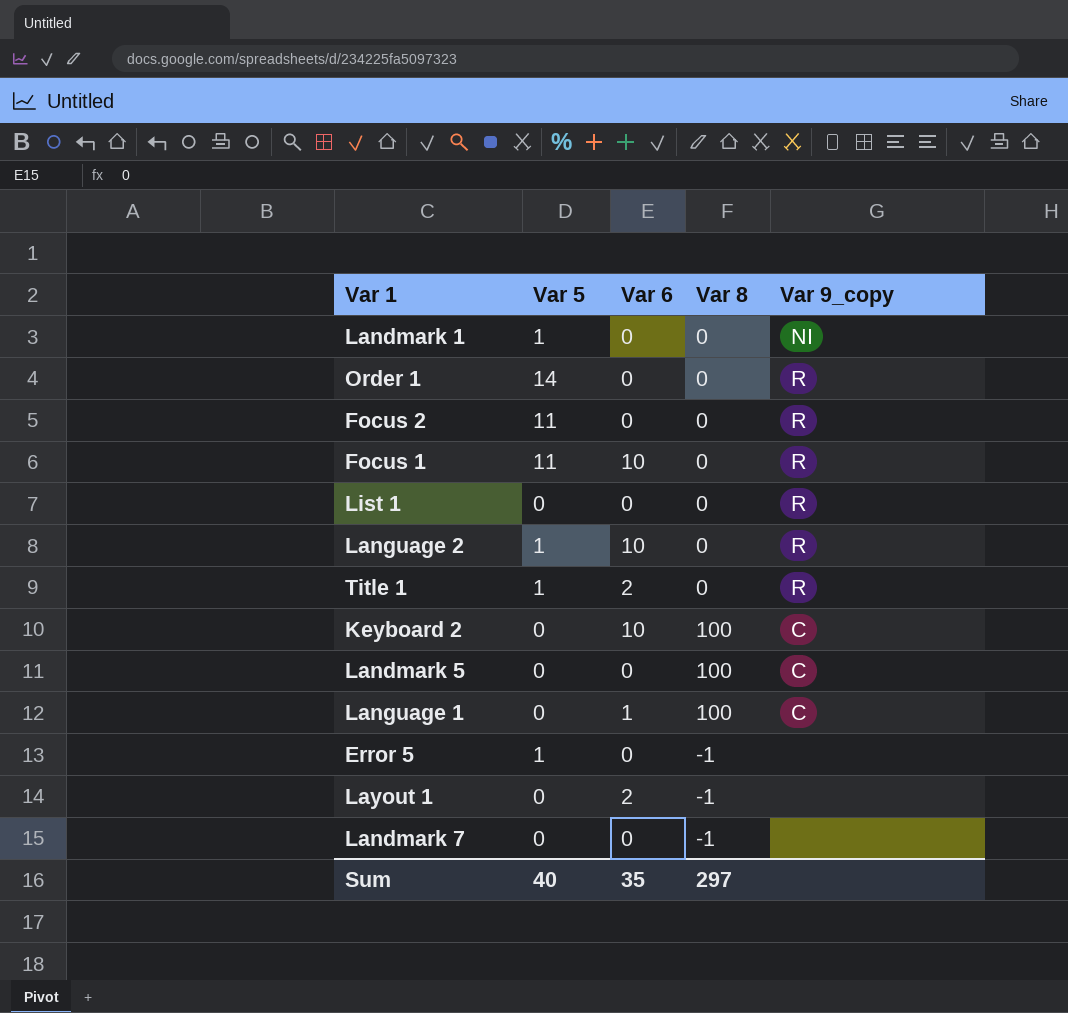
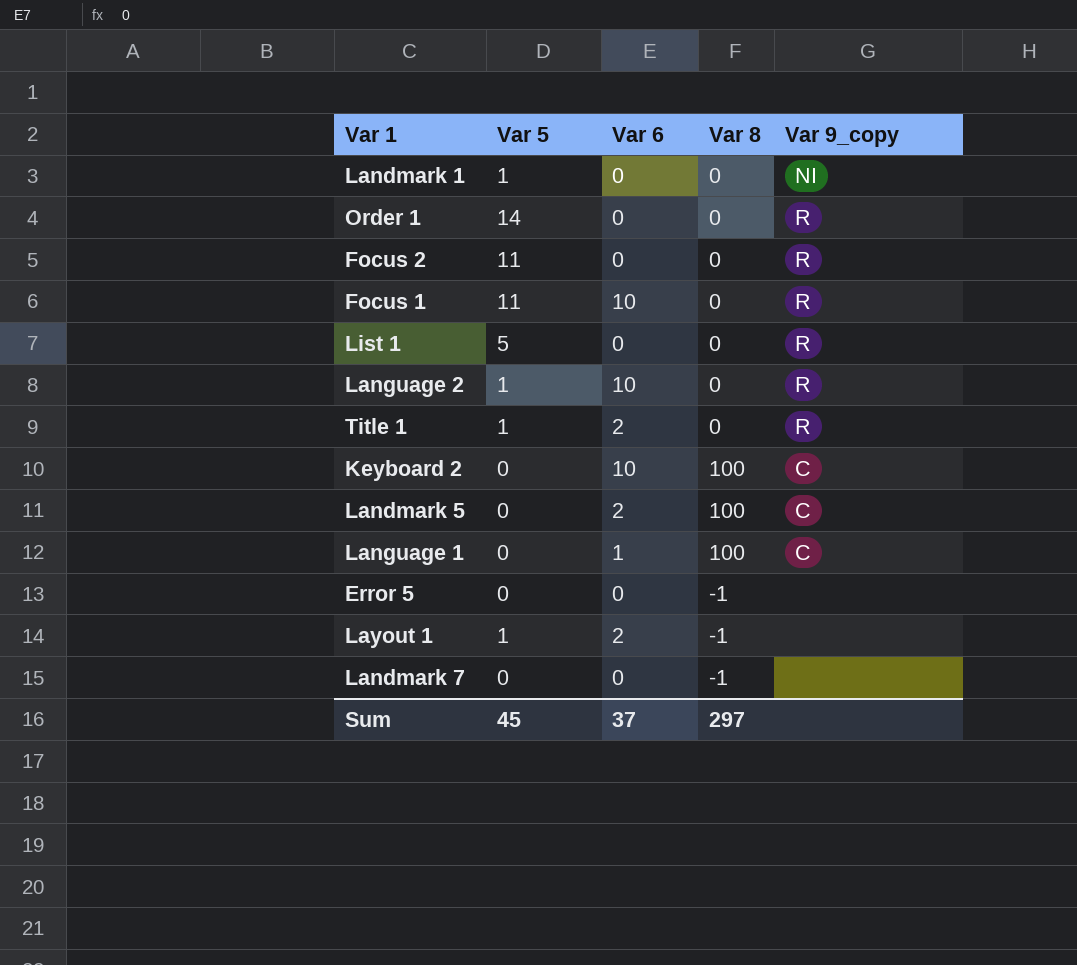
List 1 | Var 5: 0 -> 5
Landmark 5 | Var 6: 0 -> 2
Error 5 | Var 5: 1 -> 0
Layout 1 | Var 5: 0 -> 1
Sum | Var 5: 40 -> 45
Sum | Var 6: 35 -> 37

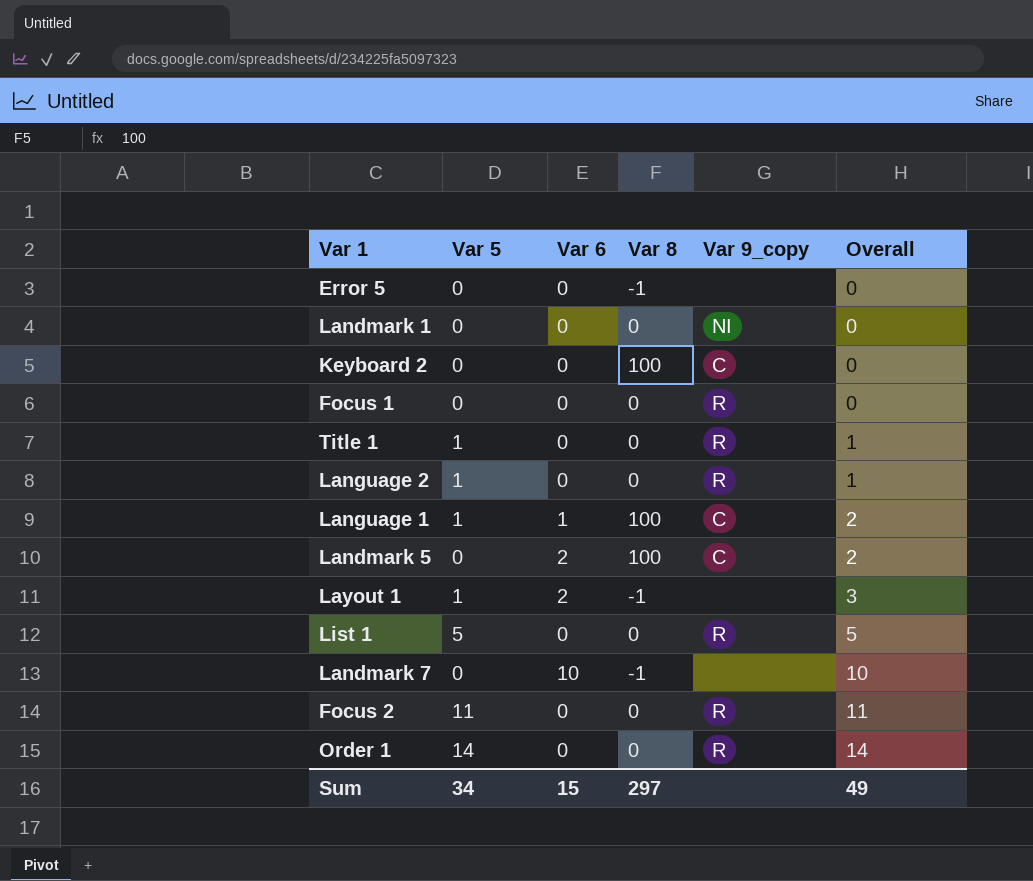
row order: none -> Overall ascending
column Overall | formula: none -> [Var 5] + [Var 6]
Landmark 1 | Var 5: 1 -> 0
Keyboard 2 | Var 6: 10 -> 0
Focus 1 | Var 5: 11 -> 0
Focus 1 | Var 6: 10 -> 0
Title 1 | Var 6: 2 -> 0
Language 2 | Var 6: 10 -> 0
Language 1 | Var 5: 0 -> 1
Landmark 7 | Var 6: 0 -> 10
Sum | Var 5: 45 -> 34
Sum | Var 6: 37 -> 15

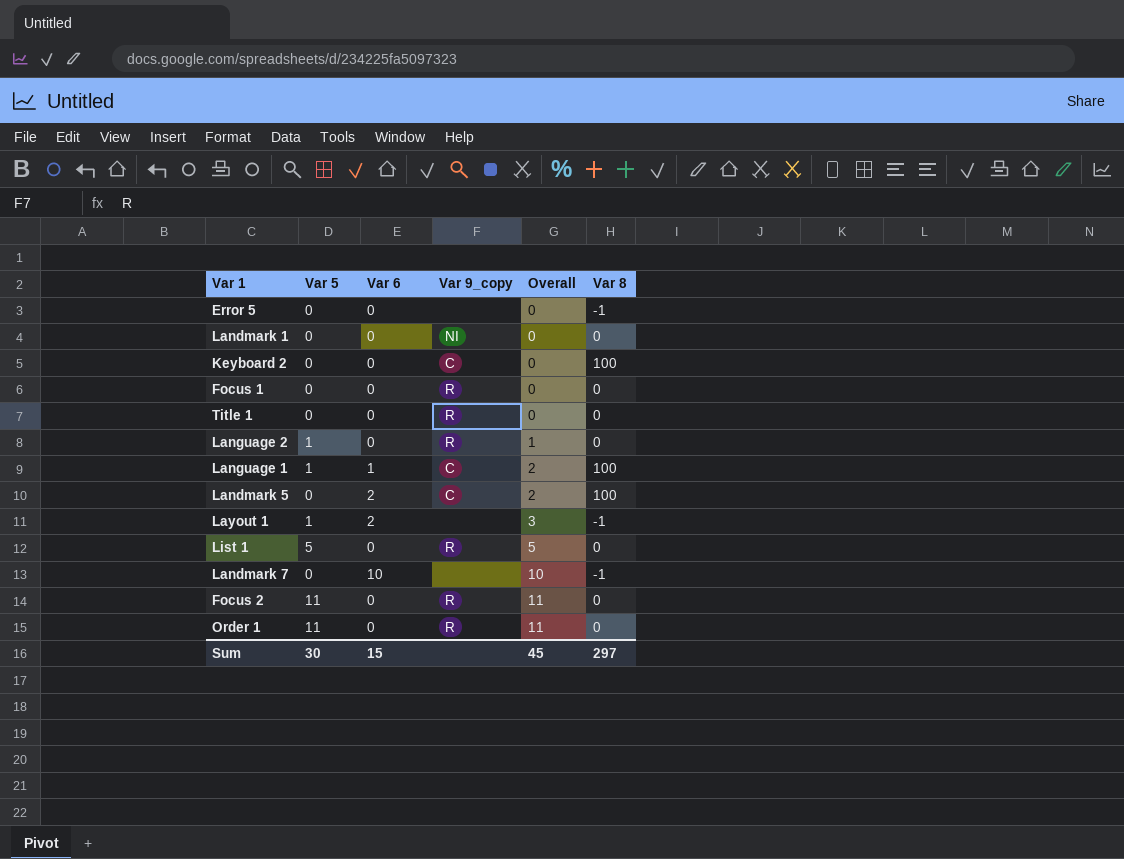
column Var 8 | position: 4 -> 6
Title 1 | Var 5: 1 -> 0
Title 1 | Overall: 1 -> 0
Order 1 | Var 5: 14 -> 11
Order 1 | Overall: 14 -> 11
Sum | Var 5: 34 -> 30
Sum | Overall: 49 -> 45

